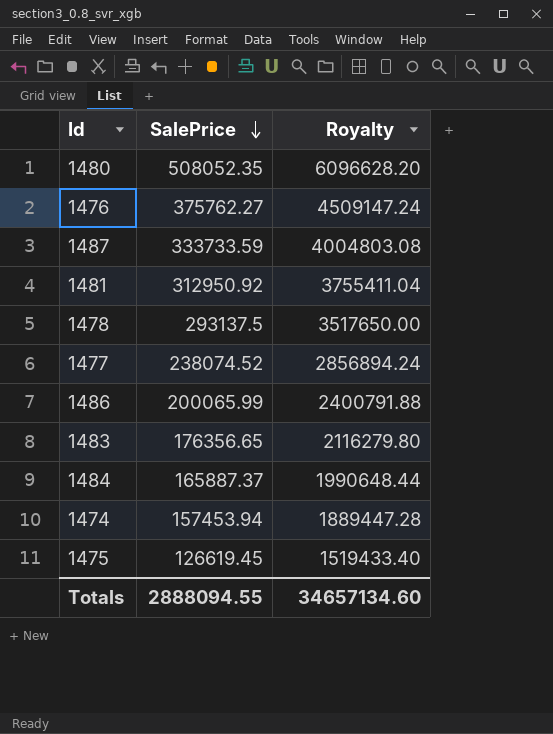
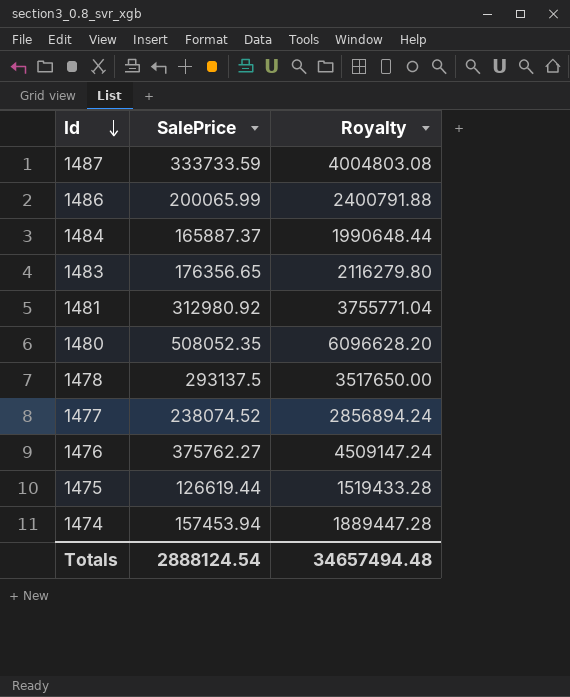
row order: SalePrice descending -> Id descending
1481 | SalePrice: 312950.92 -> 312980.92
1481 | Royalty: 3755411.04 -> 3755771.04
1475 | SalePrice: 126619.45 -> 126619.44
1475 | Royalty: 1519433.40 -> 1519433.28
Totals | SalePrice: 2888094.55 -> 2888124.54
Totals | Royalty: 34657134.60 -> 34657494.48

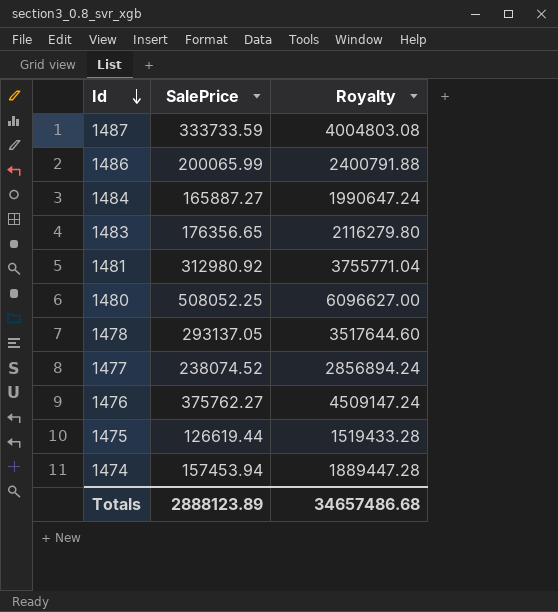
1484 | SalePrice: 165887.37 -> 165887.27
1484 | Royalty: 1990648.44 -> 1990647.24
1480 | SalePrice: 508052.35 -> 508052.25
1480 | Royalty: 6096628.20 -> 6096627.00
1478 | SalePrice: 293137.5 -> 293137.05
1478 | Royalty: 3517650.00 -> 3517644.60
Totals | SalePrice: 2888124.54 -> 2888123.89
Totals | Royalty: 34657494.48 -> 34657486.68

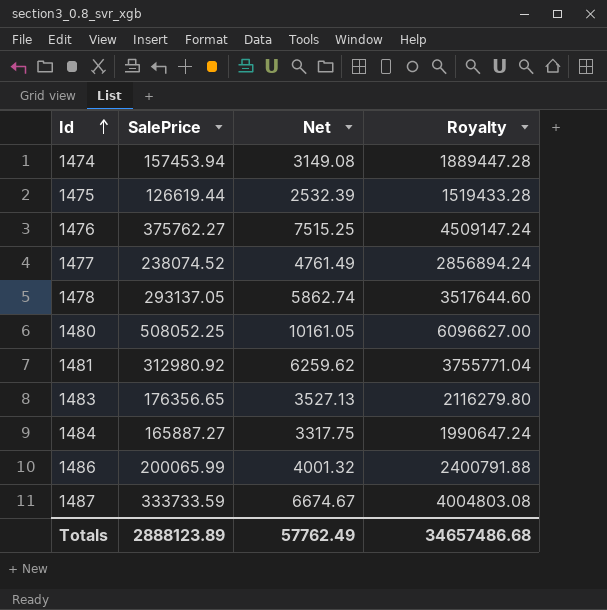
row order: Id descending -> Id ascending
column Net | formula: none -> [SalePrice] * 0.02

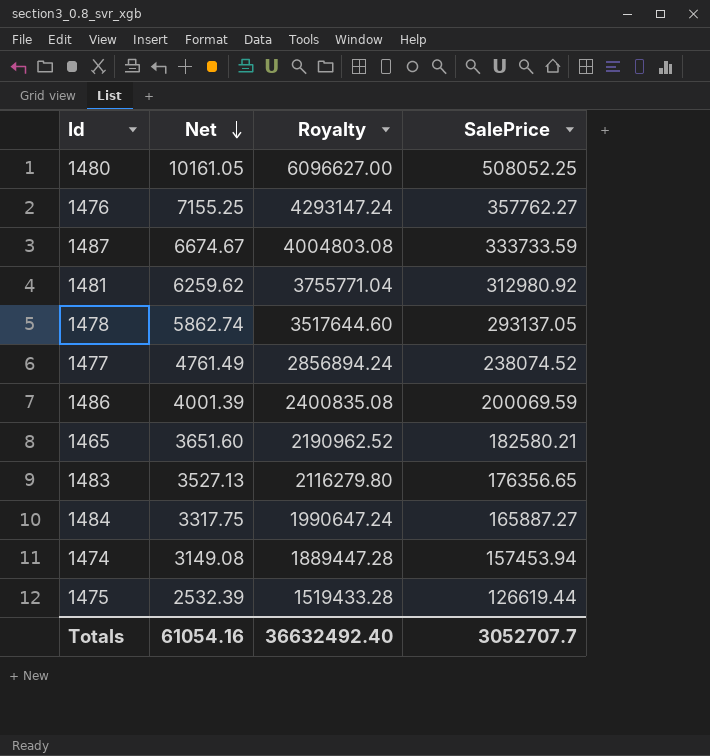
row order: Id ascending -> Net descending
column SalePrice | position: 2 -> 4
1476 | Net: 7515.25 -> 7155.25
1476 | Royalty: 4509147.24 -> 4293147.24
1476 | SalePrice: 375762.27 -> 357762.27
1486 | Net: 4001.32 -> 4001.39
1486 | Royalty: 2400791.88 -> 2400835.08
1486 | SalePrice: 200065.99 -> 200069.59
row 1465: none -> 3651.60 | 2190962.52 | 182580.21
Totals | Net: 57762.49 -> 61054.16
Totals | Royalty: 34657486.68 -> 36632492.40
Totals | SalePrice: 2888123.89 -> 3052707.7

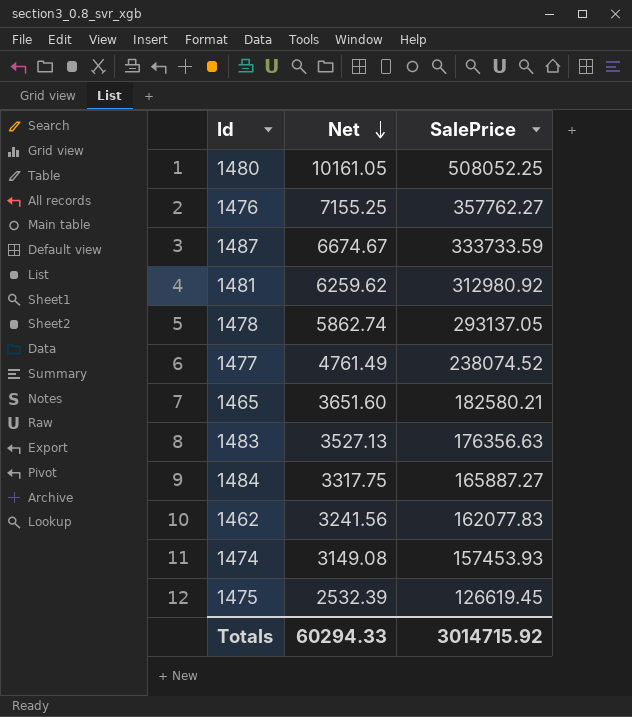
column Royalty | formula: [SalePrice] * 12 -> none
row 1486: 4001.39 | 2400835.08 | 200069.59 -> none
1483 | SalePrice: 176356.65 -> 176356.63
row 1462: none -> 3241.56 | 162077.83
1474 | SalePrice: 157453.94 -> 157453.93
1475 | SalePrice: 126619.44 -> 126619.45
Totals | Net: 61054.16 -> 60294.33
Totals | SalePrice: 3052707.7 -> 3014715.92

